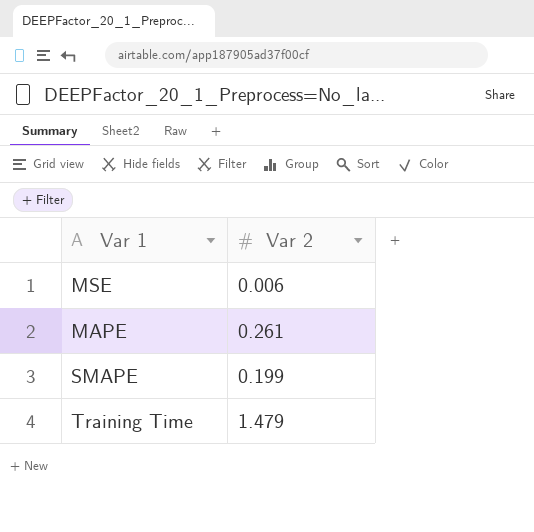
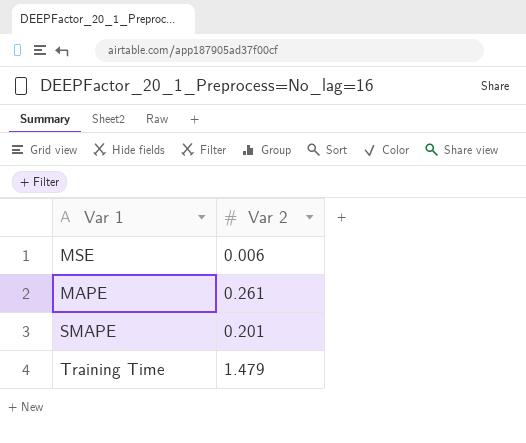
SMAPE | Var 2: 0.199 -> 0.201

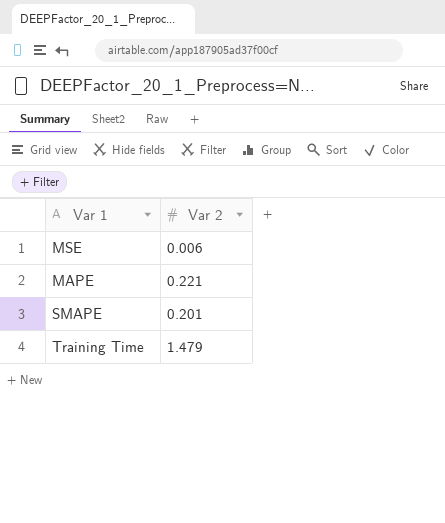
MAPE | Var 2: 0.261 -> 0.221

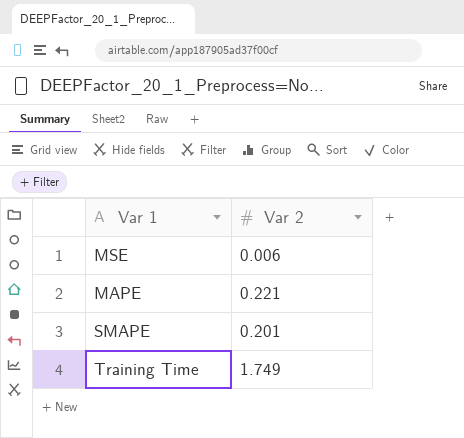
Training Time | Var 2: 1.479 -> 1.749

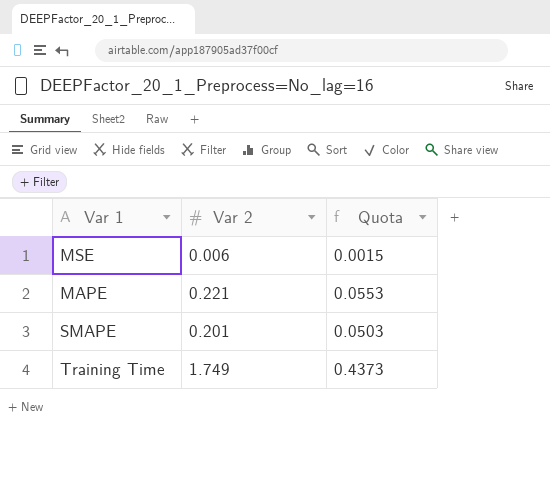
column Quota | formula: none -> [Var 2] * 0.25

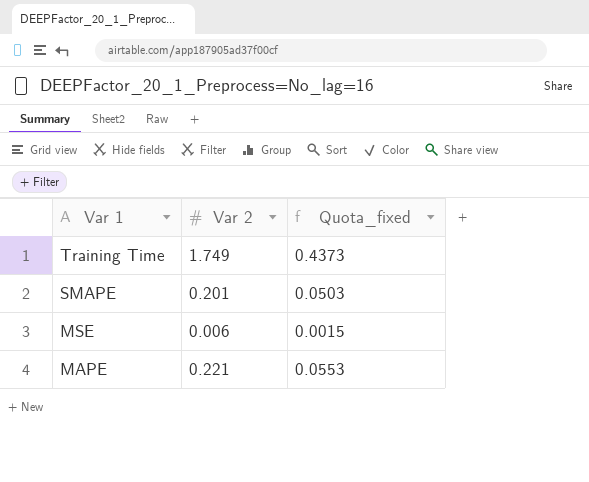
row order: none -> Var 1 descending
column name: Quota -> Quota_fixed

